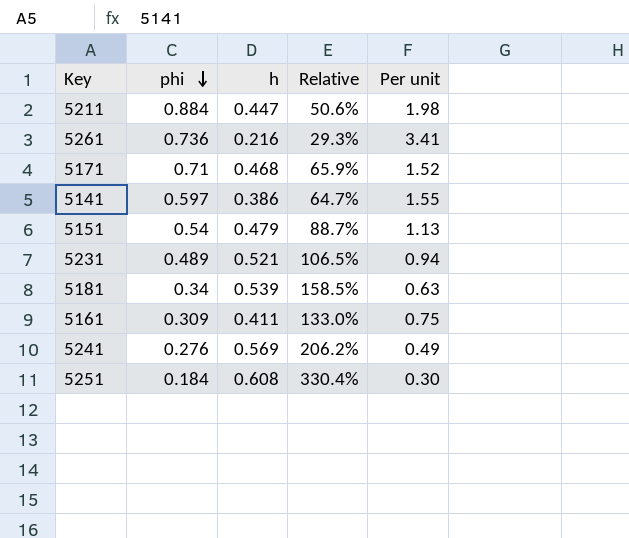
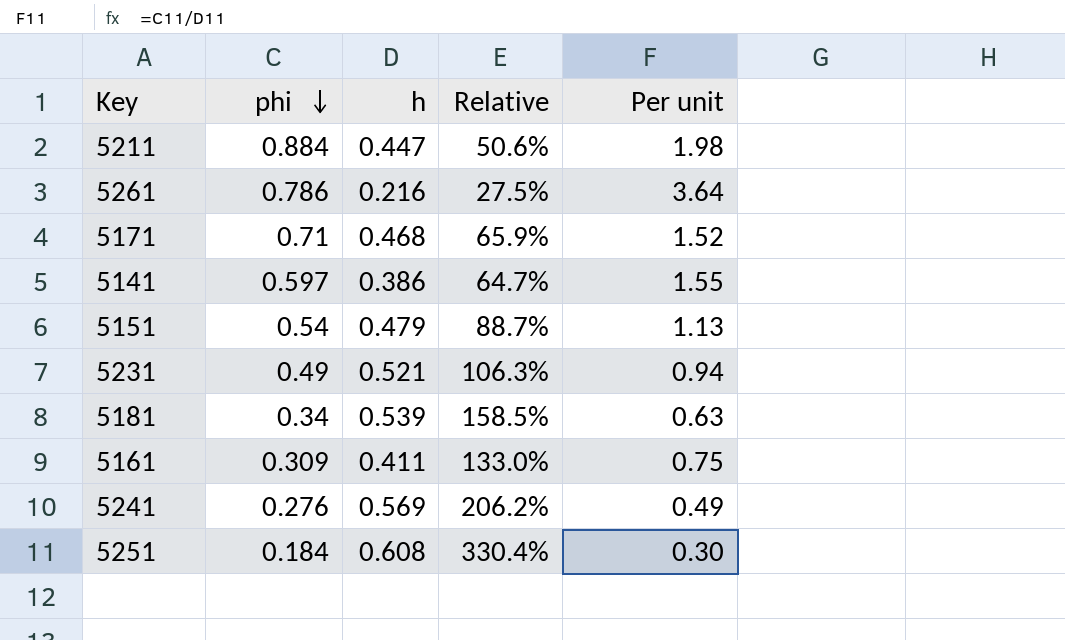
5261 | phi: 0.736 -> 0.786
5261 | Relative: 29.3% -> 27.5%
5261 | Per unit: 3.41 -> 3.64
5231 | phi: 0.489 -> 0.49
5231 | Relative: 106.5% -> 106.3%

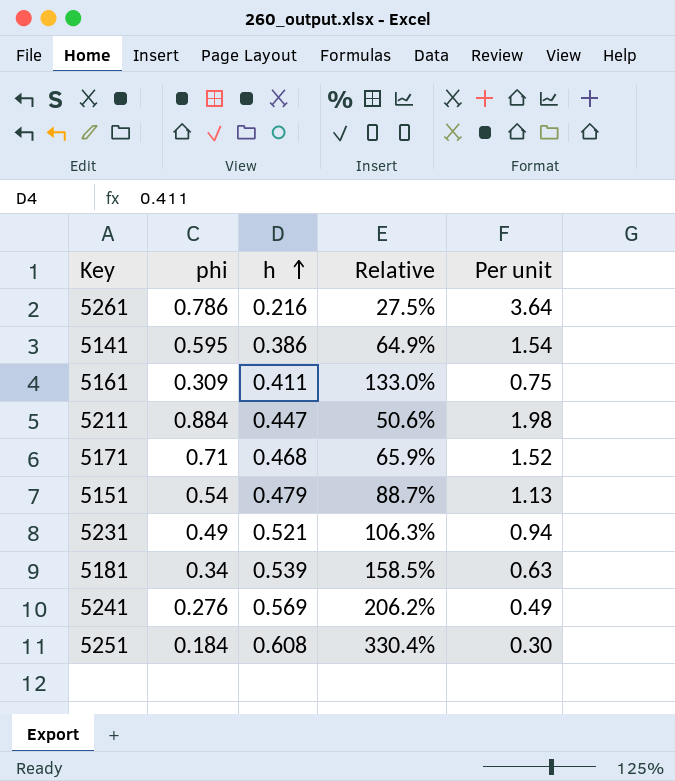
row order: phi descending -> h ascending
5141 | phi: 0.597 -> 0.595
5141 | Relative: 64.7% -> 64.9%
5141 | Per unit: 1.55 -> 1.54

